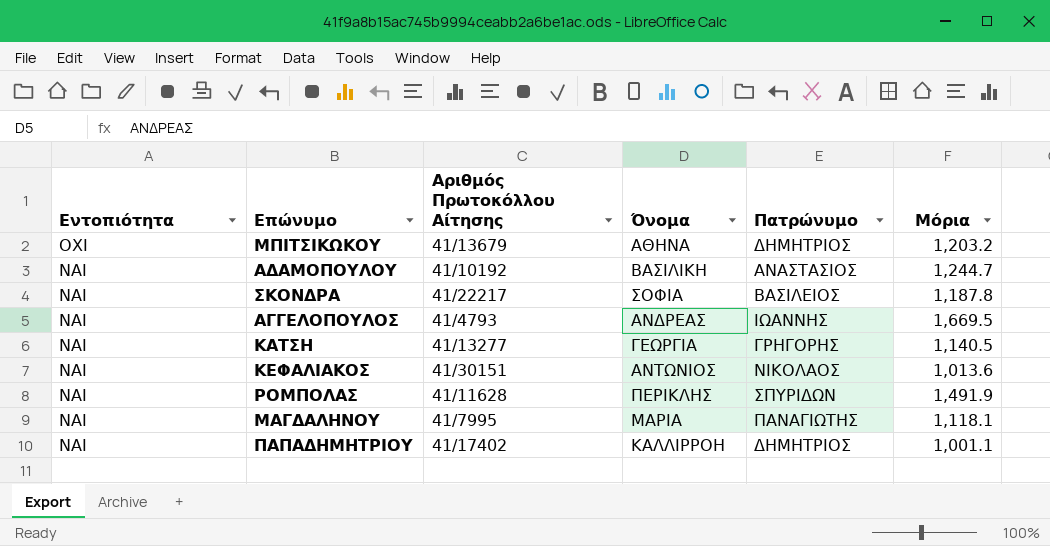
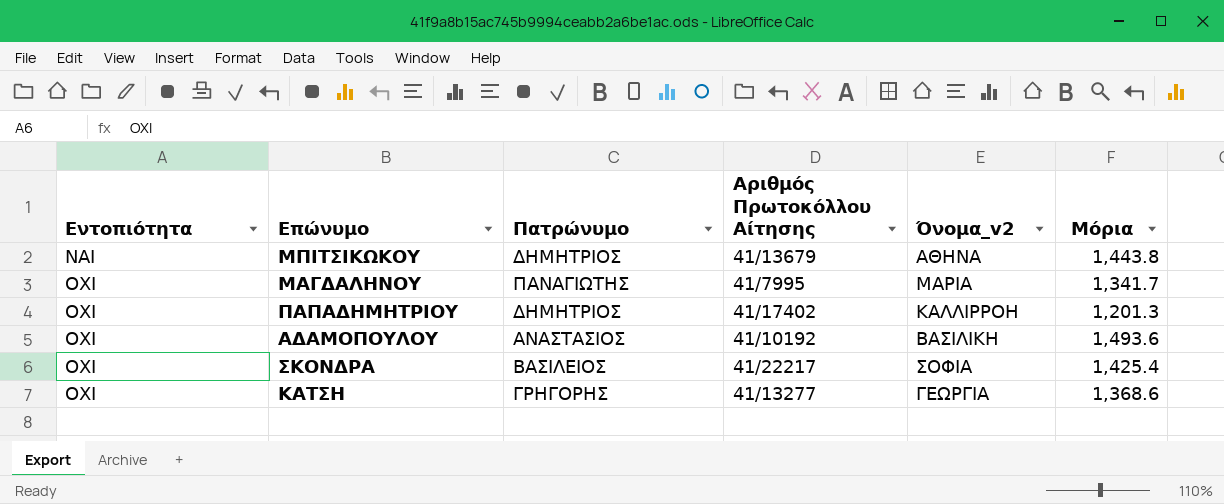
row order: Εντοπιότητα descending -> Εντοπιότητα ascending
column Πατρώνυμο | position: 5 -> 3
column name: Όνομα -> Όνομα_v2
row ΑΓΓΕΛΟΠΟΥΛΟΣ: ΝΑΙ | 41/4793 | ΑΝΔΡΕΑΣ | ΙΩΑΝΝΗΣ | 1,669.5 -> none
row ΚΕΦΑΛΙΑΚΟΣ: ΝΑΙ | 41/30151 | ΑΝΤΩΝΙΟΣ | ΝΙΚΟΛΑΟΣ | 1,013.6 -> none
row ΡΟΜΠΟΛΑΣ: ΝΑΙ | 41/11628 | ΠΕΡΙΚΛΗΣ | ΣΠΥΡΙΔΩΝ | 1,491.9 -> none
ΜΠΙΤΣΙΚΩΚΟΥ | Εντοπιότητα: ΟΧΙ -> ΝΑΙ
ΜΠΙΤΣΙΚΩΚΟΥ | Μόρια: 1,203.2 -> 1,443.8
ΜΑΓΔΑΛΗΝΟΥ | Εντοπιότητα: ΝΑΙ -> ΟΧΙ
ΜΑΓΔΑΛΗΝΟΥ | Μόρια: 1,118.1 -> 1,341.7
ΠΑΠΑΔΗΜΗΤΡΙΟΥ | Εντοπιότητα: ΝΑΙ -> ΟΧΙ
ΠΑΠΑΔΗΜΗΤΡΙΟΥ | Μόρια: 1,001.1 -> 1,201.3
ΑΔΑΜΟΠΟΥΛΟΥ | Εντοπιότητα: ΝΑΙ -> ΟΧΙ
ΑΔΑΜΟΠΟΥΛΟΥ | Μόρια: 1,244.7 -> 1,493.6
ΣΚΟΝΔΡΑ | Εντοπιότητα: ΝΑΙ -> ΟΧΙ
ΣΚΟΝΔΡΑ | Μόρια: 1,187.8 -> 1,425.4
ΚΑΤΣΗ | Εντοπιότητα: ΝΑΙ -> ΟΧΙ
ΚΑΤΣΗ | Μόρια: 1,140.5 -> 1,368.6

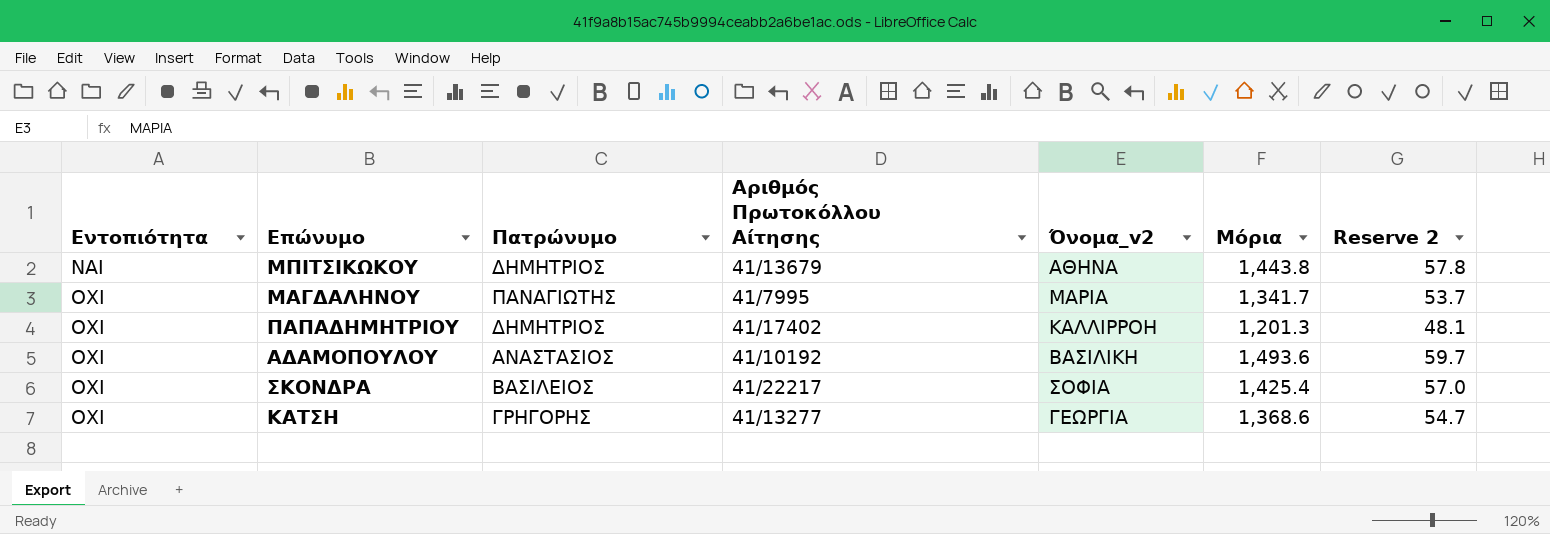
column Reserve 2 | formula: none -> [Μόρια] * 0.04

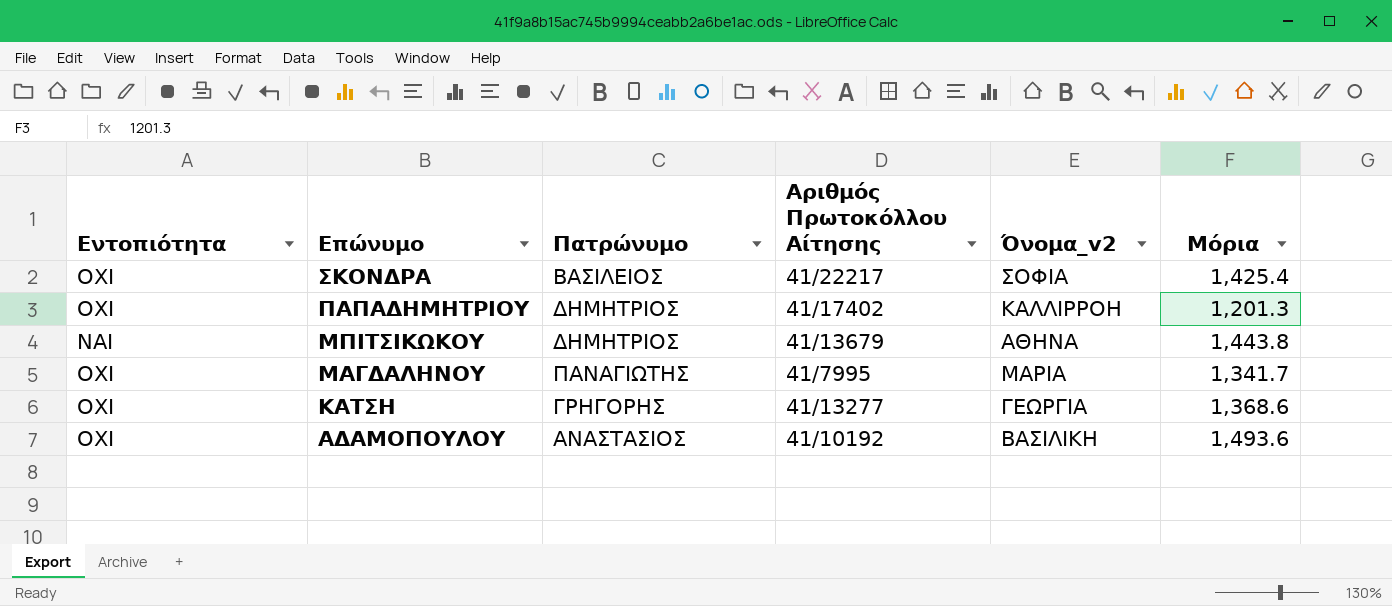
row order: Εντοπιότητα ascending -> Επώνυμο descending
column Reserve 2 | formula: [Μόρια] * 0.04 -> none

